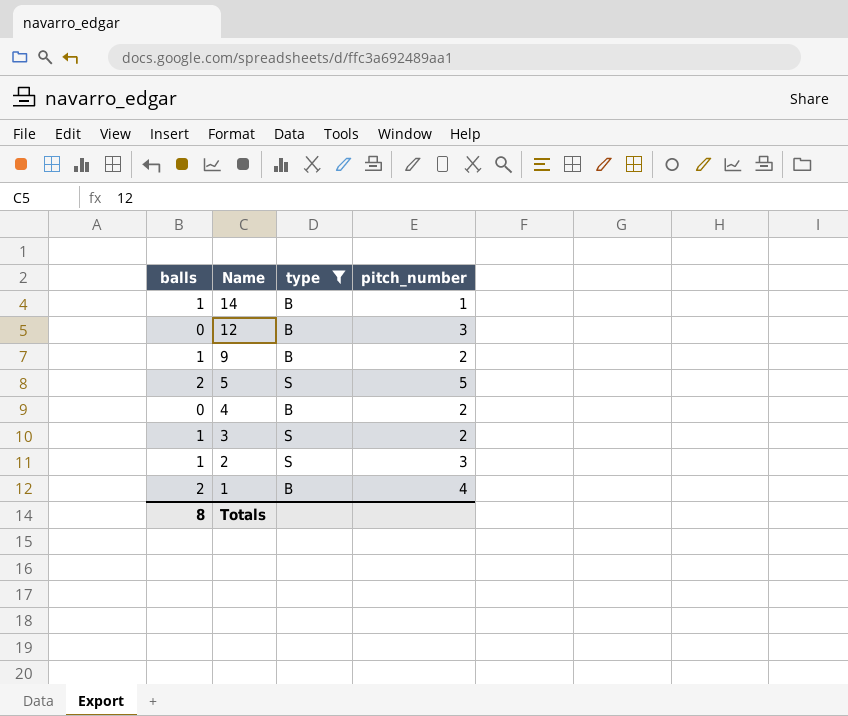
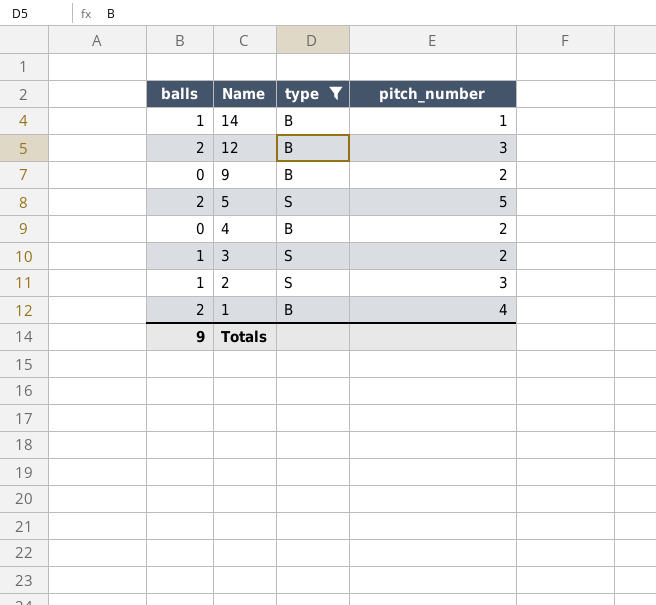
12 | balls: 0 -> 2
9 | balls: 1 -> 0
Totals | balls: 8 -> 9

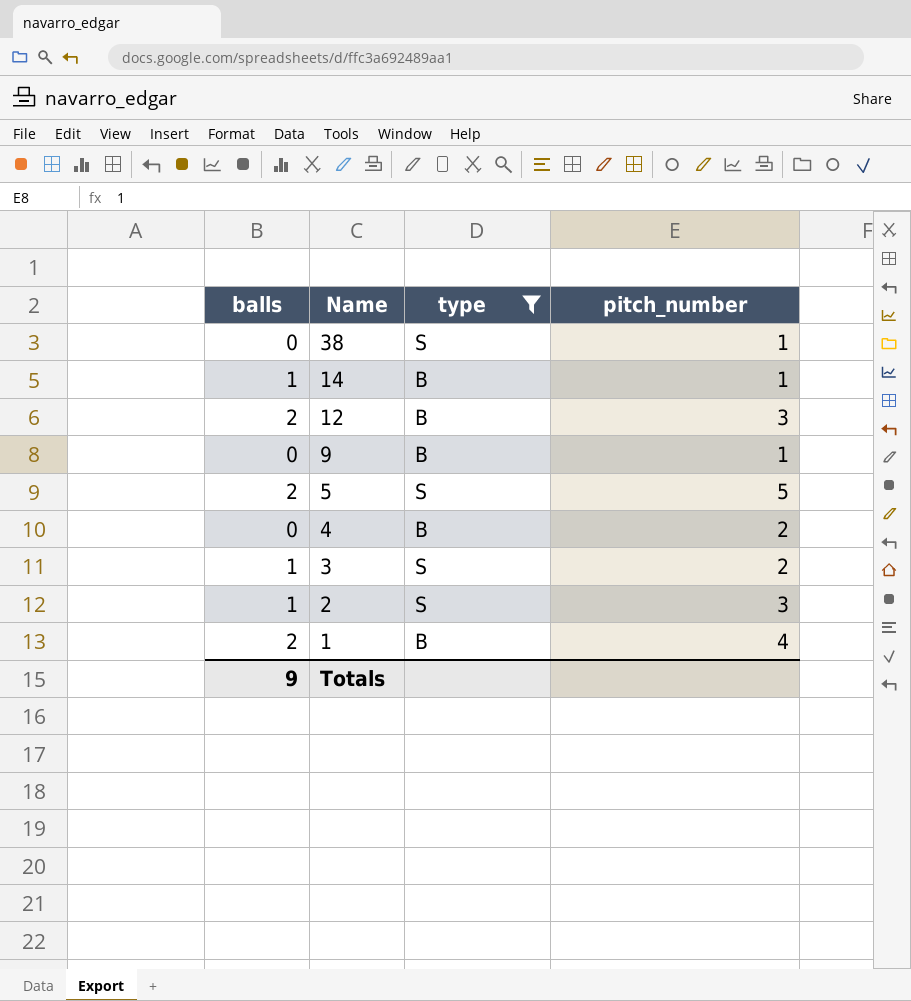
row 38: none -> 0 | S | 1
9 | pitch_number: 2 -> 1

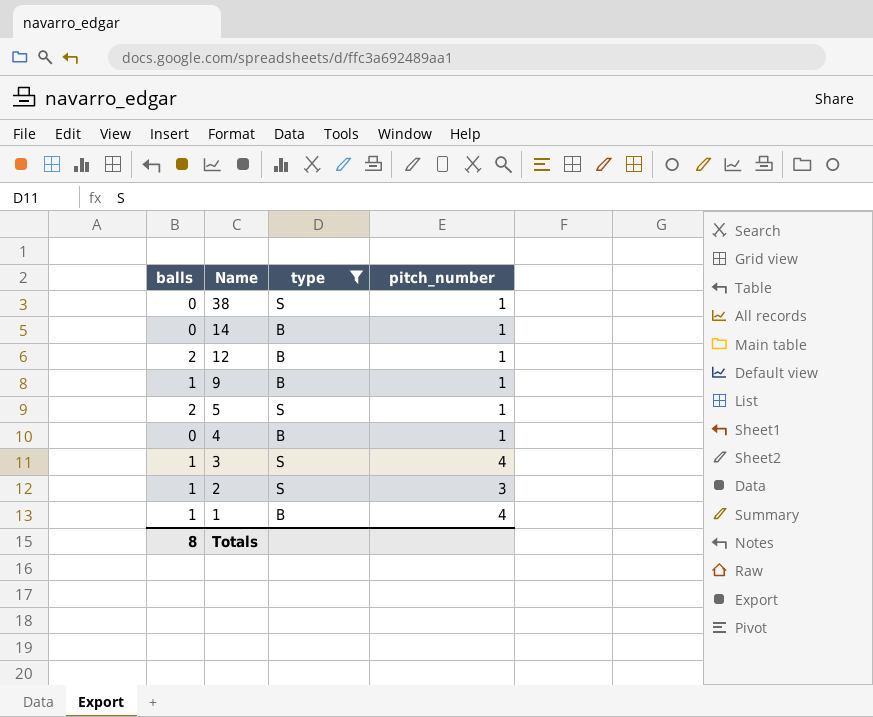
14 | balls: 1 -> 0
12 | pitch_number: 3 -> 1
9 | balls: 0 -> 1
5 | pitch_number: 5 -> 1
4 | pitch_number: 2 -> 1
3 | pitch_number: 2 -> 4
1 | balls: 2 -> 1
Totals | balls: 9 -> 8

